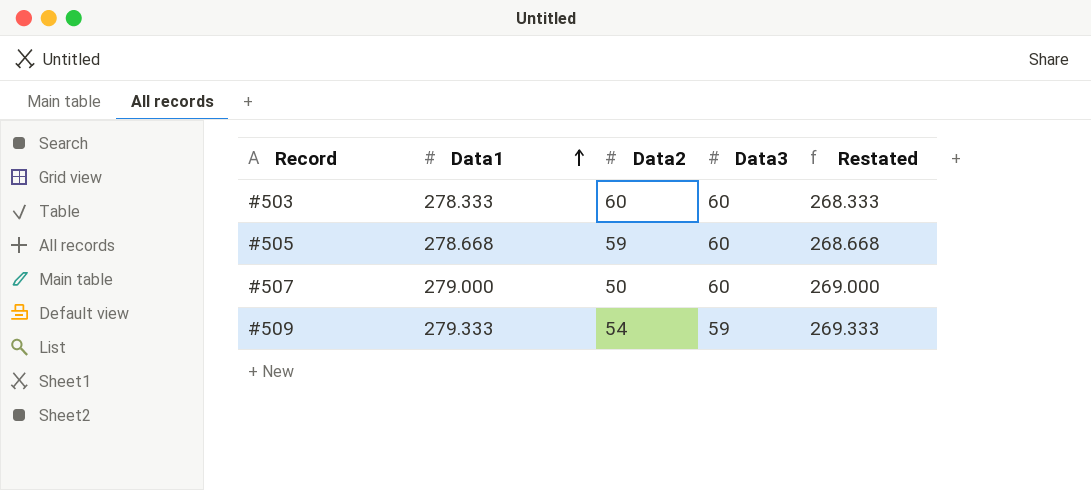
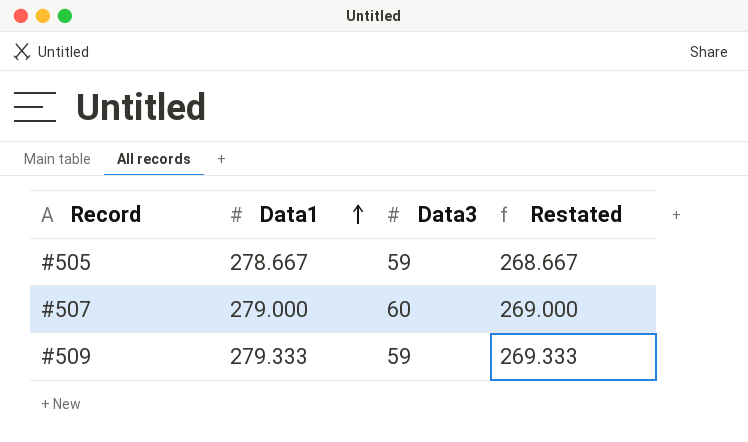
column Data2 | position: 3 -> none
row #503: 278.333 | 60 | 60 | 268.333 -> none
#505 | Data1: 278.668 -> 278.667
#505 | Data3: 60 -> 59
#505 | Restated: 268.668 -> 268.667

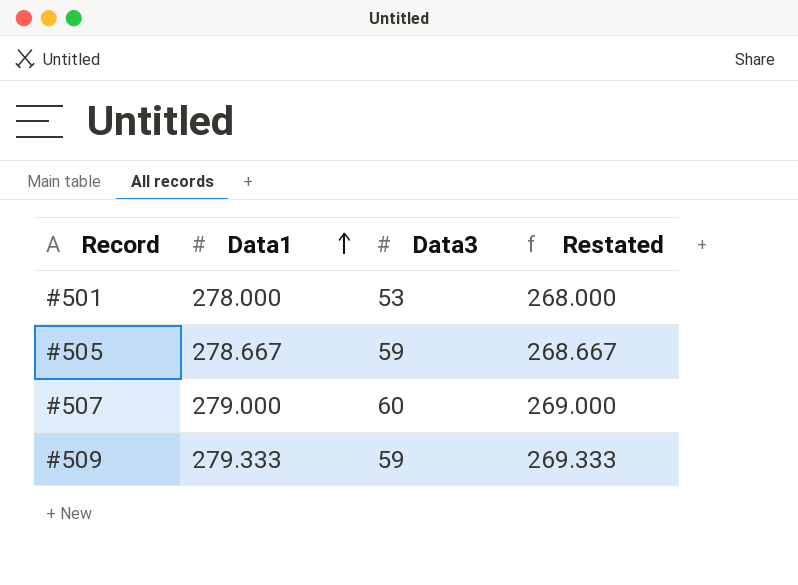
row #501: none -> 278.000 | 53 | 268.000

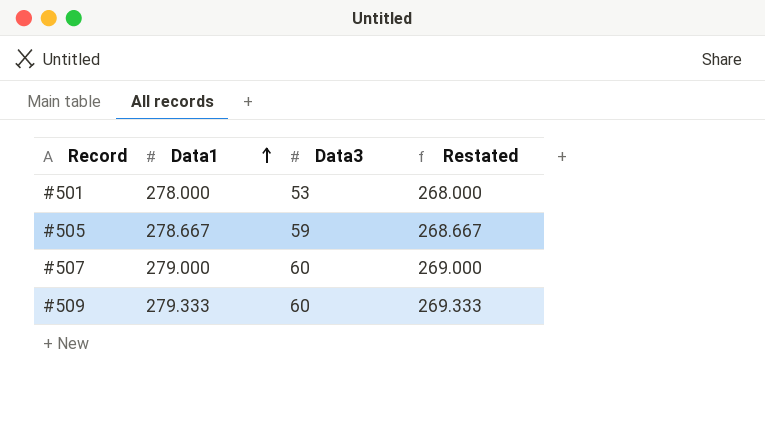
#509 | Data3: 59 -> 60

